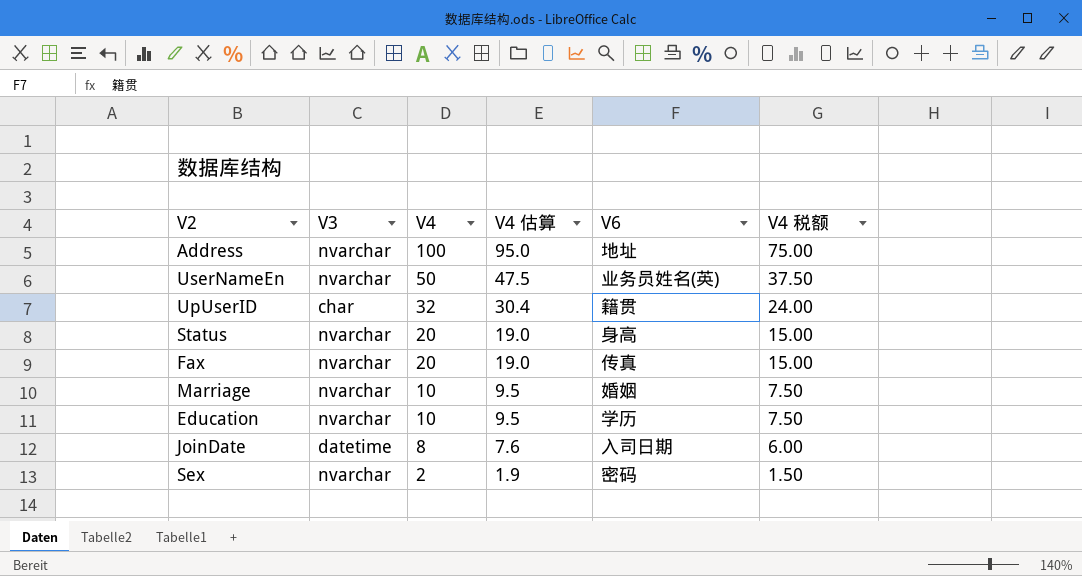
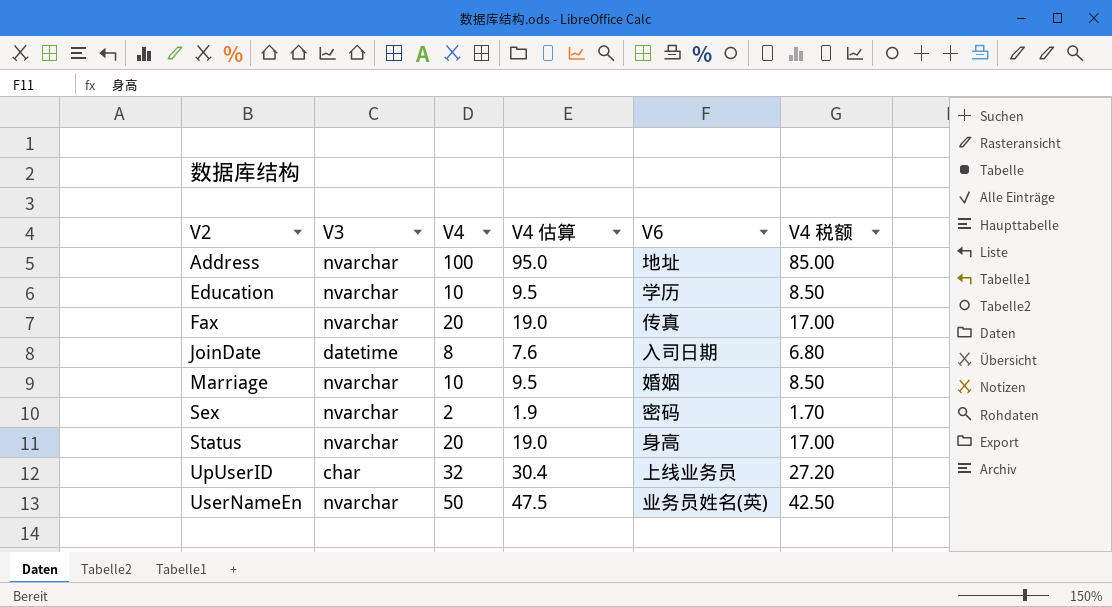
row order: V4 descending -> V2 ascending
column V4 税额 | formula: [V4] * 0.75 -> [V4] * 0.85
UpUserID | V6: 籍贯 -> 上线业务员

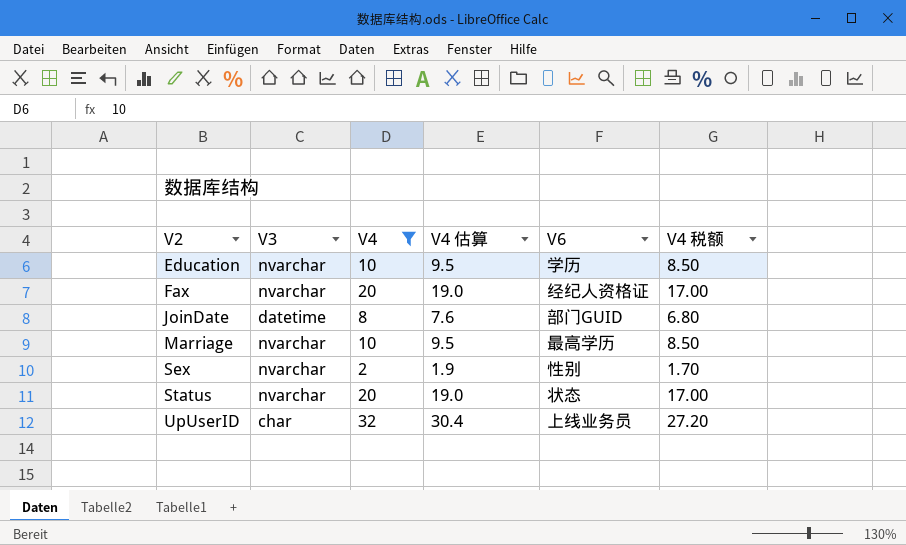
filter: none -> V4 <= 32
Fax | V6: 传真 -> 经纪人资格证
JoinDate | V6: 入司日期 -> 部门GUID
Marriage | V6: 婚姻 -> 最高学历
Sex | V6: 密码 -> 性别
Status | V6: 身高 -> 状态

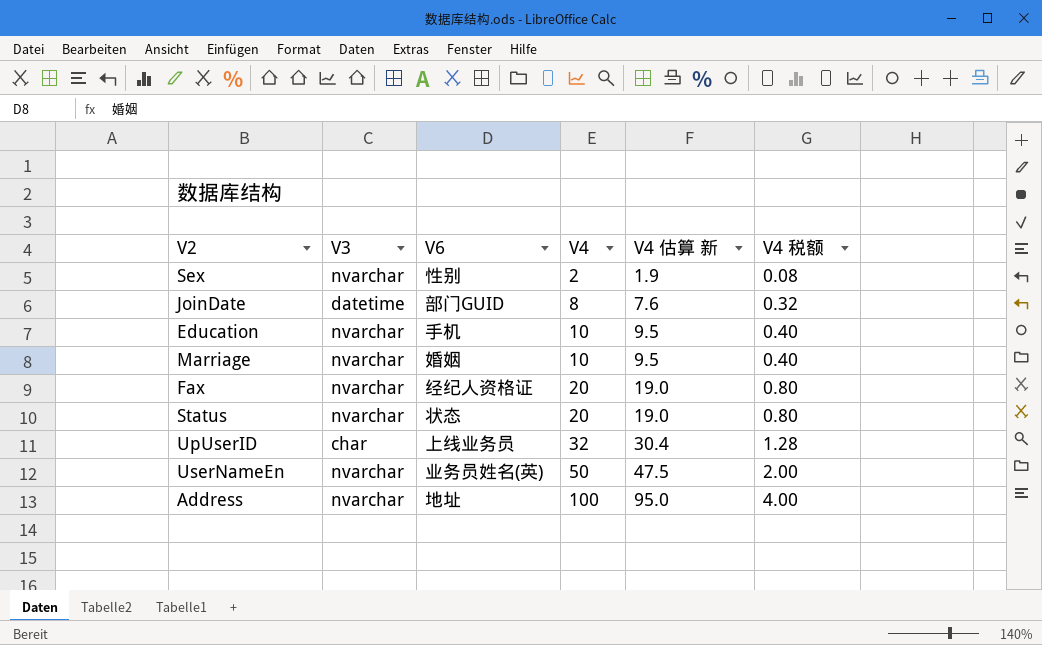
filter: V4 <= 32 -> none
row order: V2 ascending -> V4 ascending
column V6 | position: 5 -> 3
column name: V4 估算 -> V4 估算 新
column V4 税额 | formula: [V4] * 0.85 -> [V4] * 0.04
Education | V6: 学历 -> 手机
Marriage | V6: 最高学历 -> 婚姻

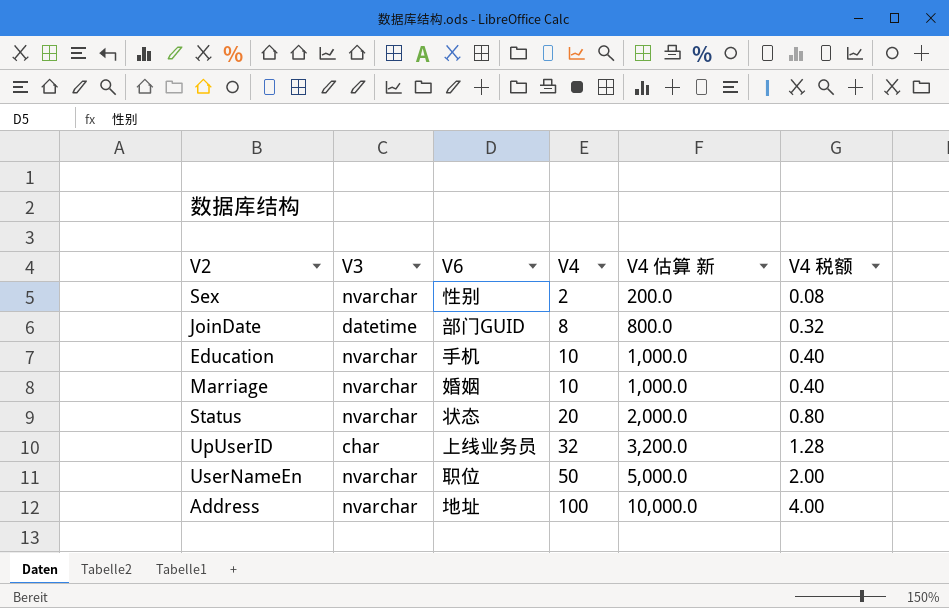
column V4 估算 新 | formula: [V4] * 0.95 -> [V4] * 100
row Fax: nvarchar | 经纪人资格证 | 20 | 19.0 | 0.80 -> none
UserNameEn | V6: 业务员姓名(英) -> 职位

